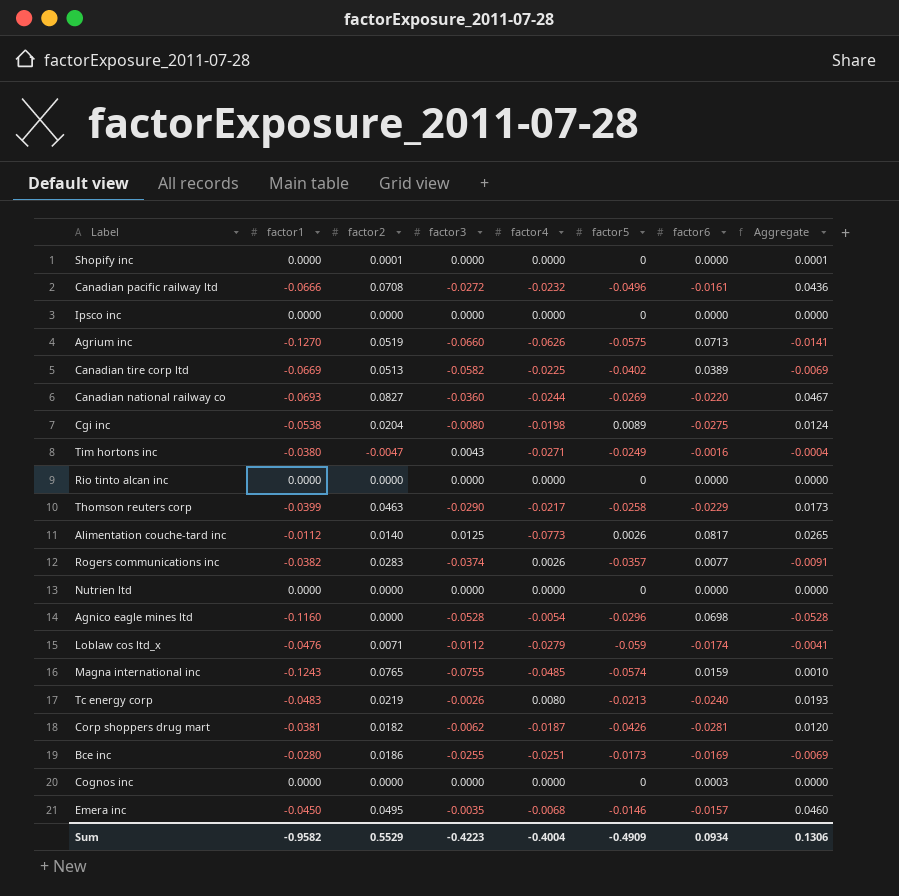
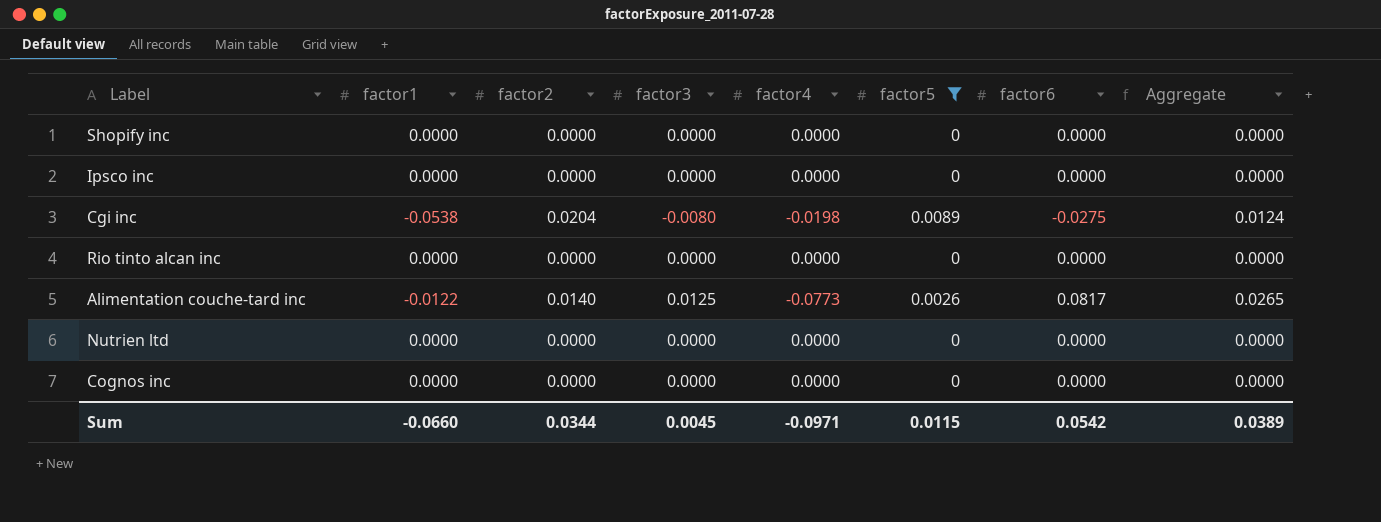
filter: none -> factor5 >= 0
Shopify inc | factor2: 0.0001 -> 0.0000
Shopify inc | Aggregate: 0.0001 -> 0.0000
Alimentation couche-tard inc | factor1: -0.0112 -> -0.0122
Cognos inc | factor6: 0.0003 -> 0.0000
Sum | factor1: -0.9582 -> -0.0660
Sum | factor2: 0.5529 -> 0.0344
Sum | factor3: -0.4223 -> 0.0045
Sum | factor4: -0.4004 -> -0.0971
Sum | factor5: -0.4909 -> 0.0115
Sum | factor6: 0.0934 -> 0.0542
Sum | Aggregate: 0.1306 -> 0.0389

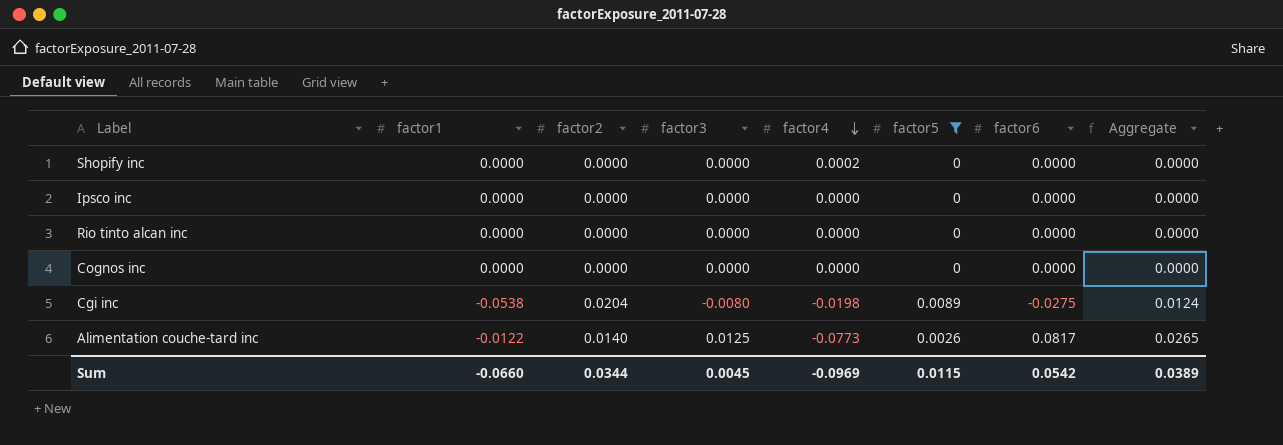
row order: none -> factor4 descending
row Nutrien ltd: 0.0000 | 0.0000 | 0.0000 | 0.0000 | 0 | 0.0000 | 0.0000 -> none
Shopify inc | factor4: 0.0000 -> 0.0002
Sum | factor4: -0.0971 -> -0.0969

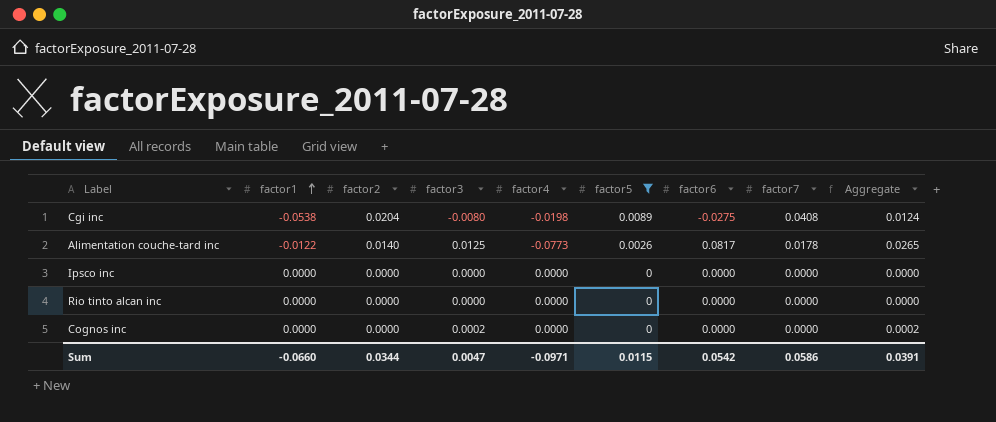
row order: factor4 descending -> factor1 ascending
column factor7 | position: none -> 8
row Shopify inc: 0.0000 | 0.0000 | 0.0000 | 0.0002 | 0 | 0.0000 | 0.0000 -> none
Cognos inc | factor3: 0.0000 -> 0.0002
Cognos inc | Aggregate: 0.0000 -> 0.0002
Sum | factor3: 0.0045 -> 0.0047
Sum | factor4: -0.0969 -> -0.0971
Sum | Aggregate: 0.0389 -> 0.0391

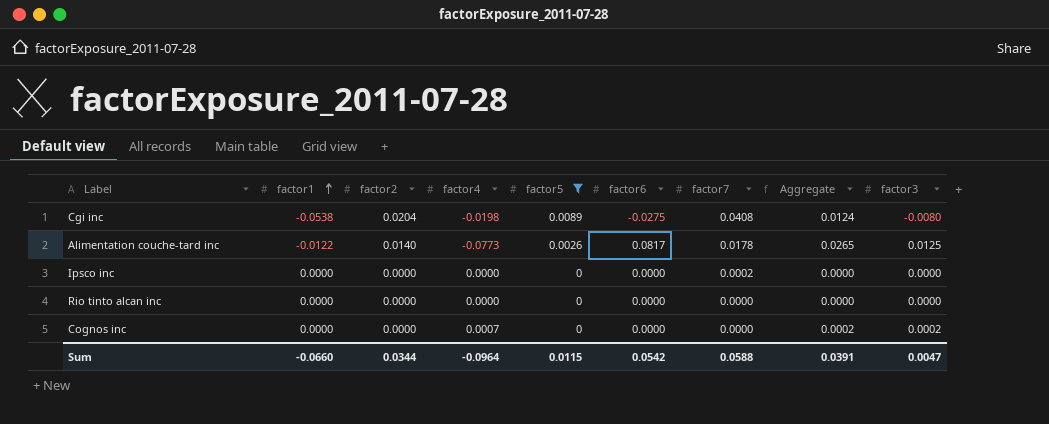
column factor3 | position: 4 -> 9
Ipsco inc | factor7: 0.0000 -> 0.0002
Cognos inc | factor4: 0.0000 -> 0.0007
Sum | factor4: -0.0971 -> -0.0964
Sum | factor7: 0.0586 -> 0.0588

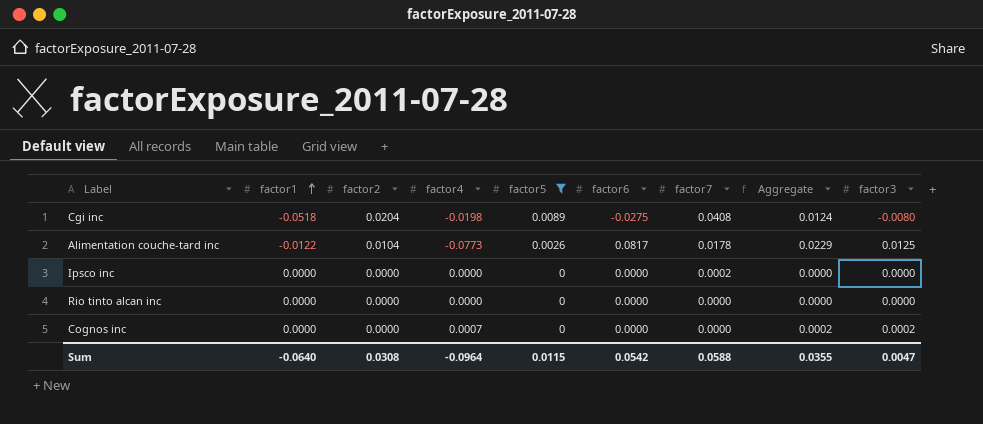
Cgi inc | factor1: -0.0538 -> -0.0518
Alimentation couche-tard inc | factor2: 0.0140 -> 0.0104
Alimentation couche-tard inc | Aggregate: 0.0265 -> 0.0229
Sum | factor1: -0.0660 -> -0.0640
Sum | factor2: 0.0344 -> 0.0308
Sum | Aggregate: 0.0391 -> 0.0355

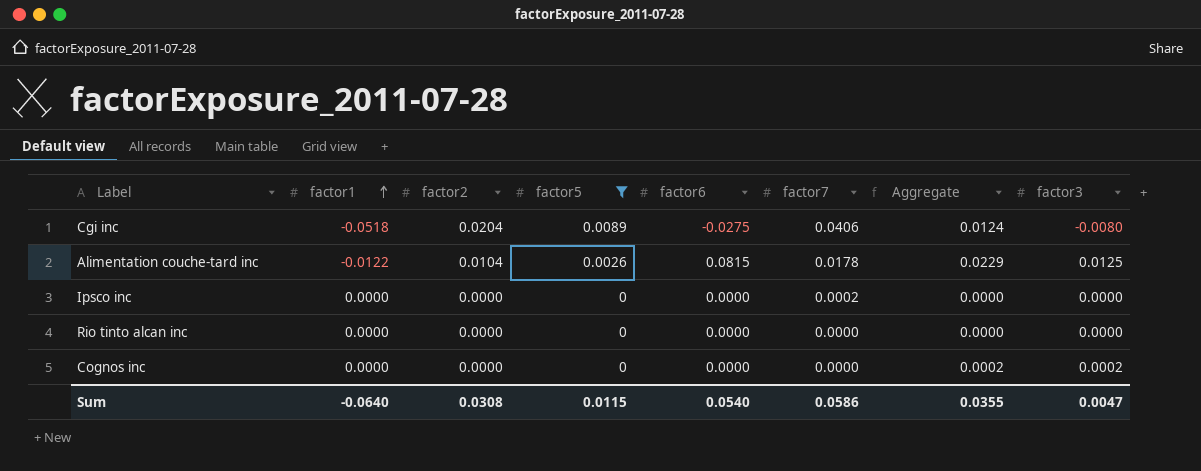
column factor4 | position: 4 -> none
Cgi inc | factor7: 0.0408 -> 0.0406
Alimentation couche-tard inc | factor6: 0.0817 -> 0.0815
Sum | factor6: 0.0542 -> 0.0540
Sum | factor7: 0.0588 -> 0.0586

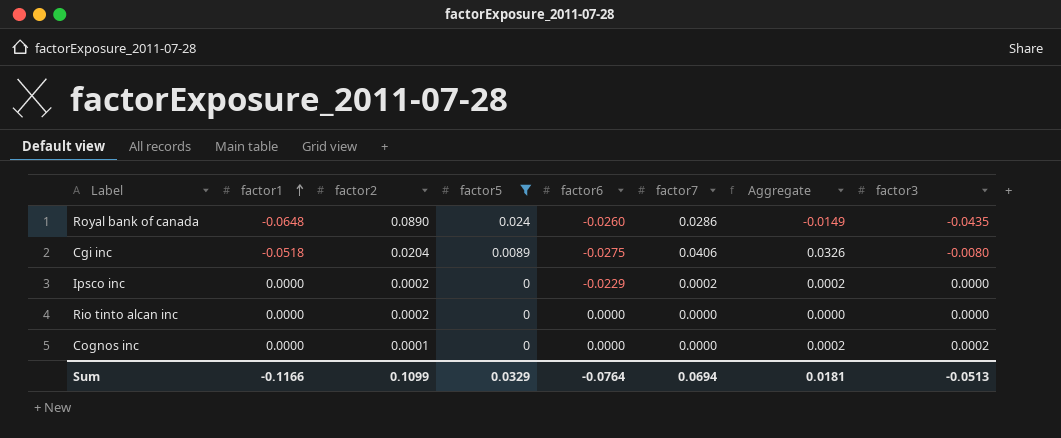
column Aggregate | formula: [factor2] + [factor3] -> [factor7] + [factor3]
row Alimentation couche-tard inc: -0.0122 | 0.0104 | 0.0026 | 0.0815 | 0.0178 | 0.0229 | 0.0125 -> none
row Royal bank of canada: none -> -0.0648 | 0.0890 | 0.024 | -0.0260 | 0.0286 | -0.0149 | -0.0435
Ipsco inc | factor2: 0.0000 -> 0.0002
Ipsco inc | factor6: 0.0000 -> -0.0229
Rio tinto alcan inc | factor2: 0.0000 -> 0.0002
Cognos inc | factor2: 0.0000 -> 0.0001
Sum | factor1: -0.0640 -> -0.1166
Sum | factor2: 0.0308 -> 0.1099
Sum | factor5: 0.0115 -> 0.0329
Sum | factor6: 0.0540 -> -0.0764
Sum | factor7: 0.0586 -> 0.0694
Sum | Aggregate: 0.0355 -> 0.0181
Sum | factor3: 0.0047 -> -0.0513

